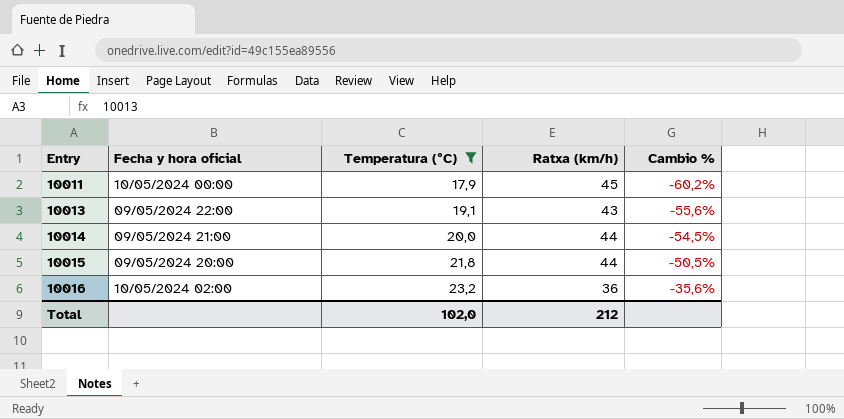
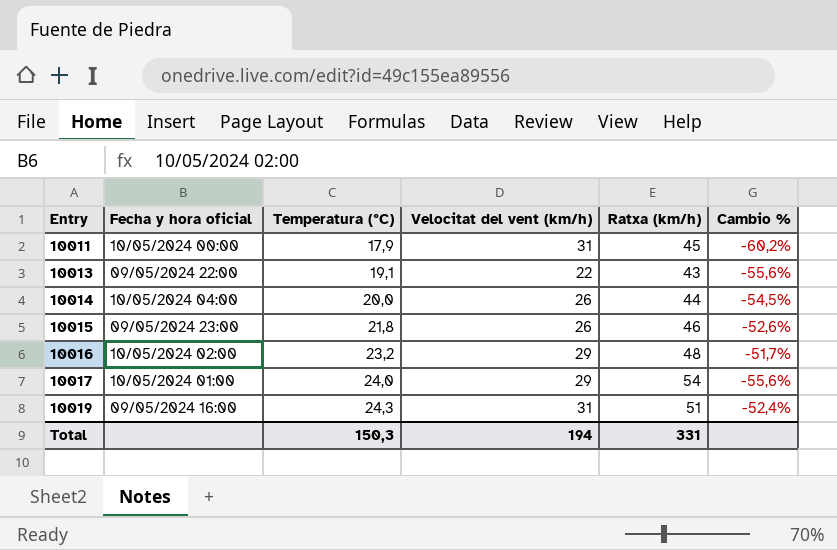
filter: Temperatura (ºC) <= 23,2 -> none
column Velocitat del vent (km/h) | position: none -> 4
10014 | Fecha y hora oficial: 09/05/2024 21:00 -> 10/05/2024 04:00
10015 | Fecha y hora oficial: 09/05/2024 20:00 -> 09/05/2024 23:00
10015 | Ratxa (km/h): 44 -> 46
10015 | Cambio %: -50,5% -> -52,6%
10016 | Ratxa (km/h): 36 -> 48
10016 | Cambio %: -35,6% -> -51,7%
Total | Temperatura (ºC): 102,0 -> 150,3
Total | Ratxa (km/h): 212 -> 331

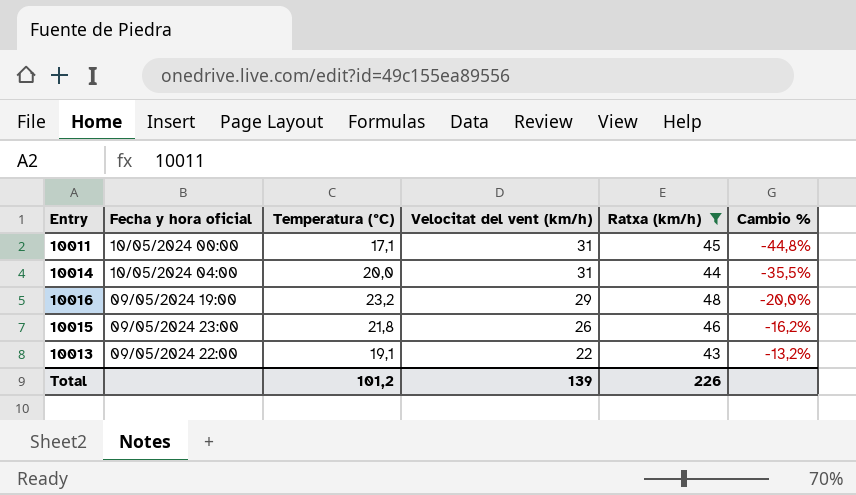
filter: none -> Ratxa (km/h) <= 48
row order: Entry ascending -> Velocitat del vent (km/h) descending
column Cambio % | formula: ([Temperatura (ºC)] - [Ratxa (km/h)]) / [Ratxa (km/h)] -> ([Temperatura (ºC)] - [Velocitat del vent (km/h)]) / [Velocitat del vent (km/h)]
10011 | Temperatura (ºC): 17,9 -> 17,1
10014 | Velocitat del vent (km/h): 26 -> 31
10016 | Fecha y hora oficial: 10/05/2024 02:00 -> 09/05/2024 19:00
Total | Temperatura (ºC): 150,3 -> 101,2
Total | Velocitat del vent (km/h): 194 -> 139
Total | Ratxa (km/h): 331 -> 226

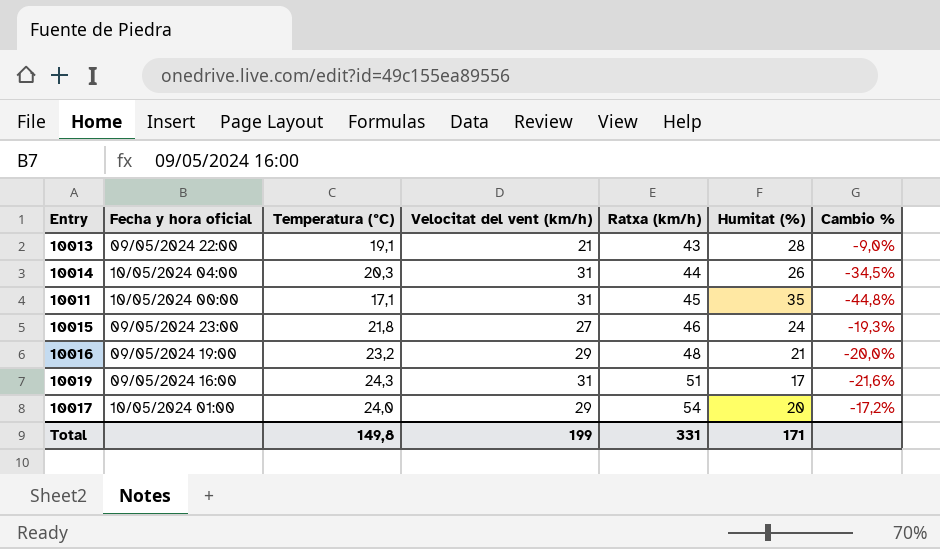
filter: Ratxa (km/h) <= 48 -> none
row order: Velocitat del vent (km/h) descending -> Ratxa (km/h) ascending
column Humitat (%) | position: none -> 6
10013 | Velocitat del vent (km/h): 22 -> 21
10013 | Cambio %: -13,2% -> -9,0%
10014 | Temperatura (ºC): 20,0 -> 20,3
10014 | Cambio %: -35,5% -> -34,5%
10015 | Velocitat del vent (km/h): 26 -> 27
10015 | Cambio %: -16,2% -> -19,3%
Total | Temperatura (ºC): 101,2 -> 149,8
Total | Velocitat del vent (km/h): 139 -> 199
Total | Ratxa (km/h): 226 -> 331

